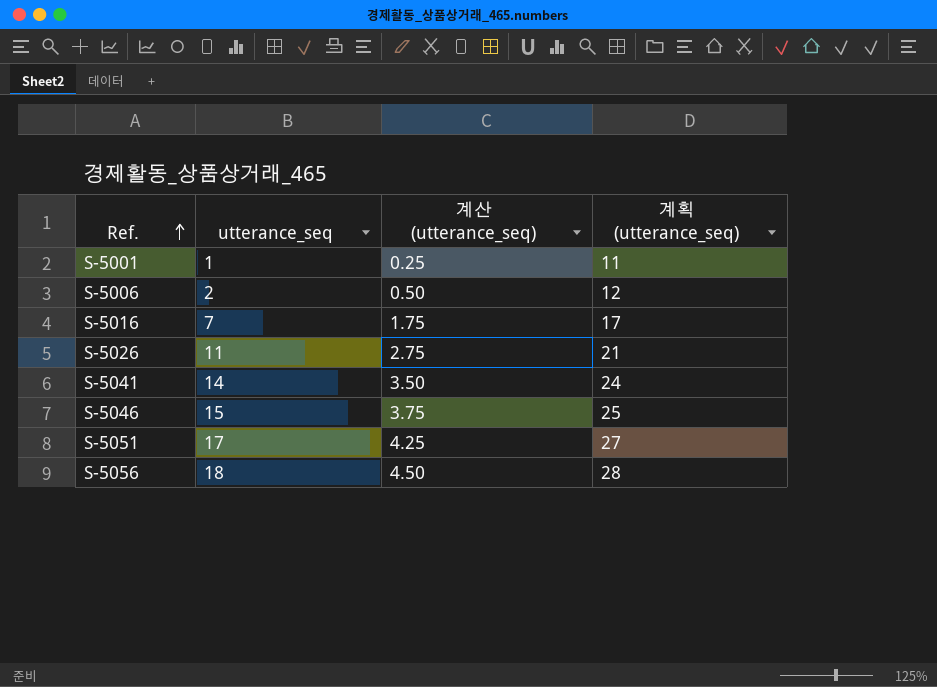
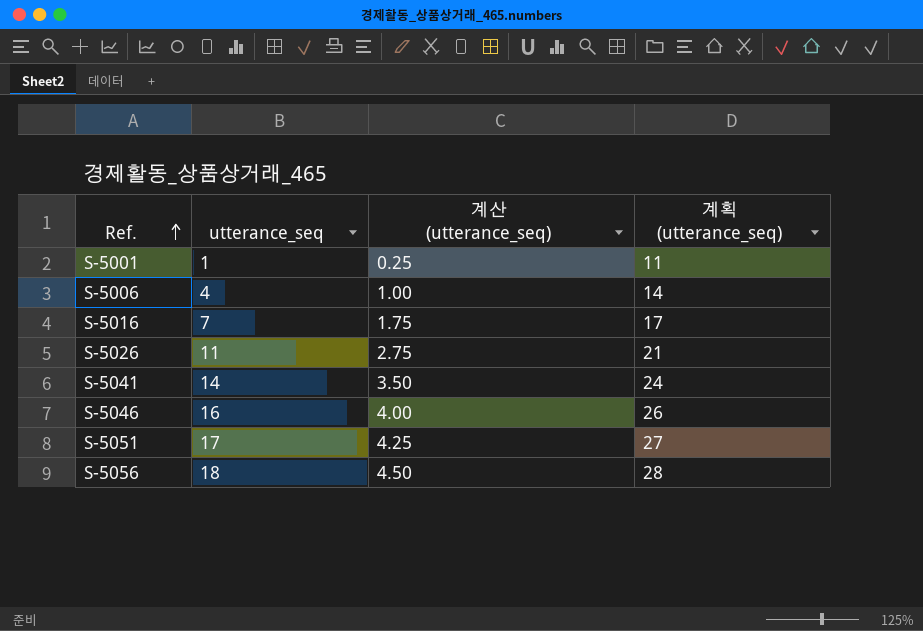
S-5006 | utterance_seq: 2 -> 4
S-5006 | 계산 (utterance_seq): 0.50 -> 1.00
S-5006 | 계획 (utterance_seq): 12 -> 14
S-5046 | utterance_seq: 15 -> 16
S-5046 | 계산 (utterance_seq): 3.75 -> 4.00
S-5046 | 계획 (utterance_seq): 25 -> 26

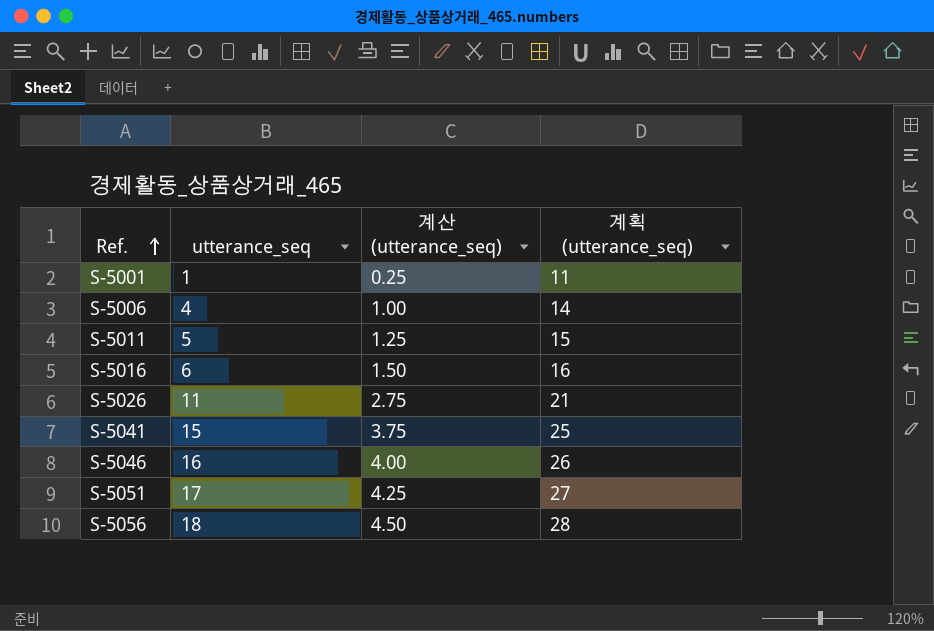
row S-5011: none -> 5 | 1.25 | 15
S-5016 | utterance_seq: 7 -> 6
S-5016 | 계산 (utterance_seq): 1.75 -> 1.50
S-5016 | 계획 (utterance_seq): 17 -> 16
S-5041 | utterance_seq: 14 -> 15
S-5041 | 계산 (utterance_seq): 3.50 -> 3.75
S-5041 | 계획 (utterance_seq): 24 -> 25

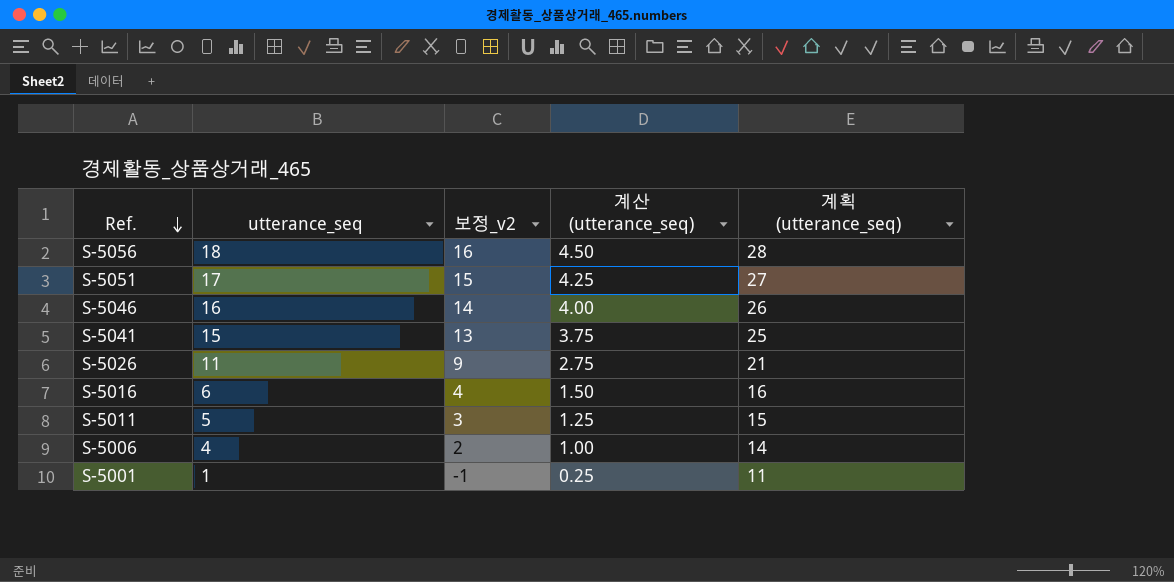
row order: Ref. ascending -> Ref. descending
column 보정_v2 | formula: none -> [utterance_seq] - 2

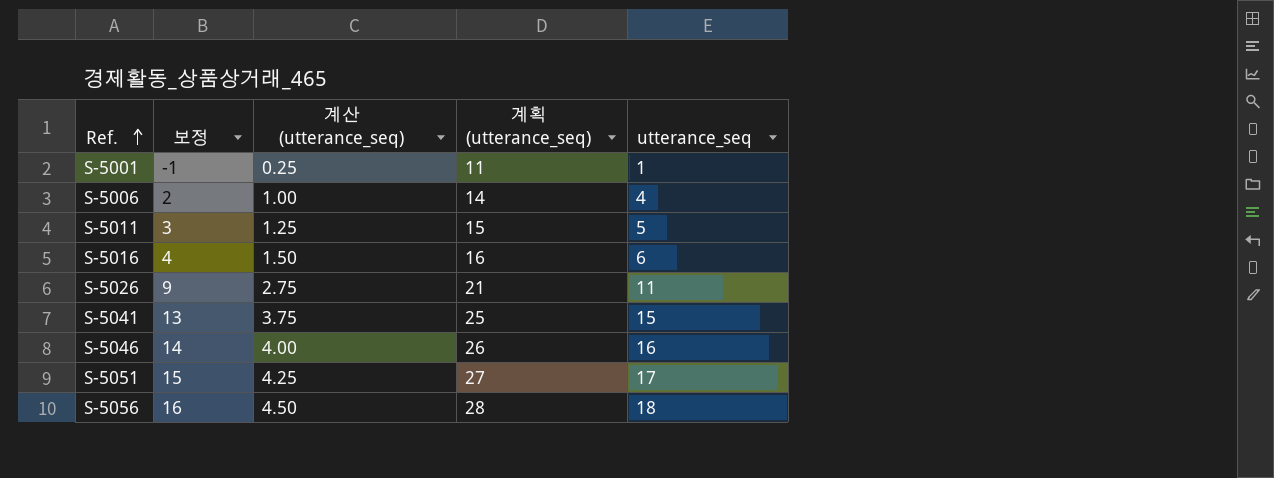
row order: Ref. descending -> Ref. ascending
column name: 보정_v2 -> 보정
column utterance_seq | position: 2 -> 5

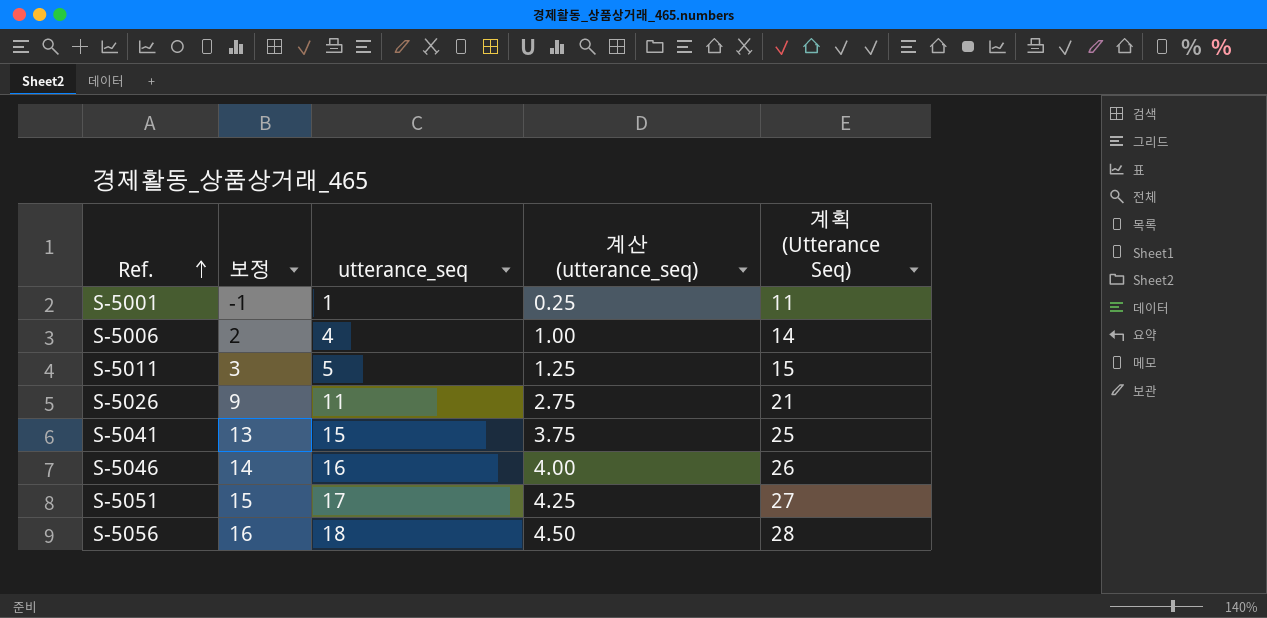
column utterance_seq | position: 5 -> 3
column name: 계획 (utterance_seq) -> 계획 (Utterance Seq)
row S-5016: 4 | 1.50 | 16 | 6 -> none

